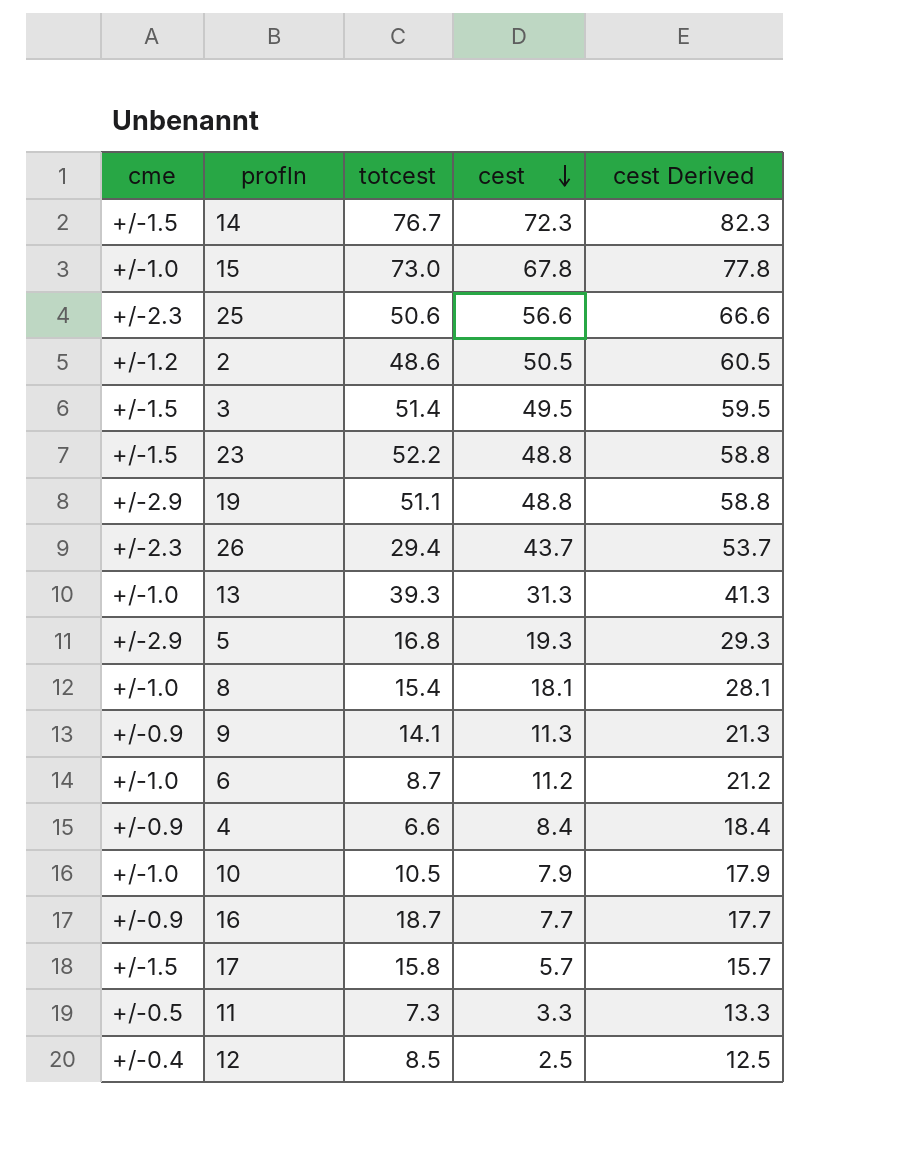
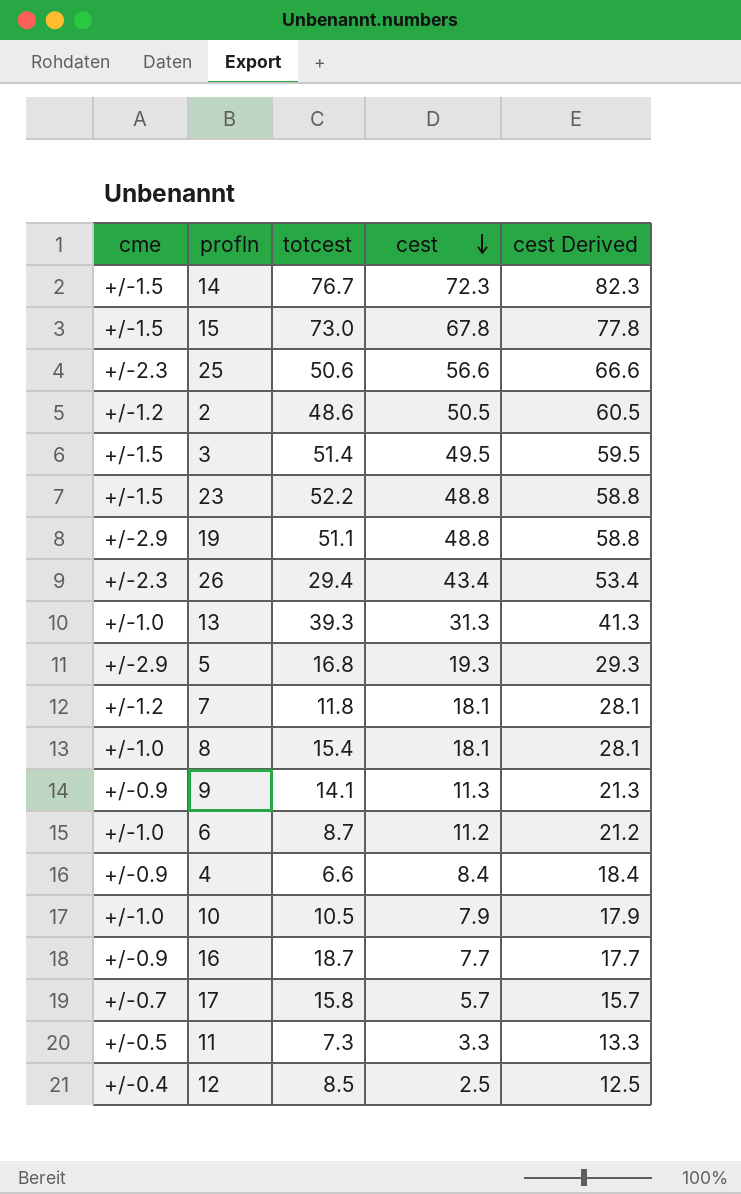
15 | cme: +/-1.0 -> +/-1.5
26 | cest: 43.7 -> 43.4
26 | cest Derived: 53.7 -> 53.4
row 7: none -> +/-1.2 | 11.8 | 18.1 | 28.1
17 | cme: +/-1.5 -> +/-0.7

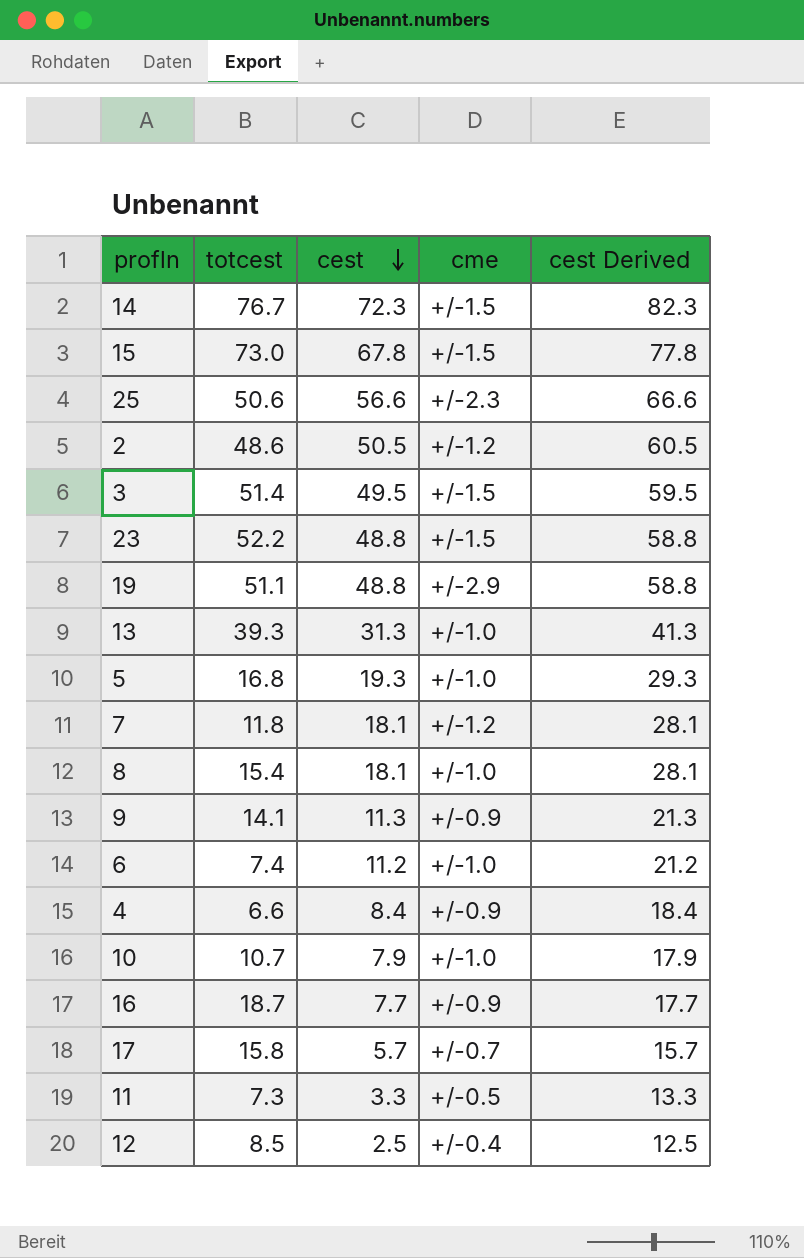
column cme | position: 1 -> 4
row 26: +/-2.3 | 29.4 | 43.4 | 53.4 -> none
5 | cme: +/-2.9 -> +/-1.0
6 | totcest: 8.7 -> 7.4
10 | totcest: 10.5 -> 10.7

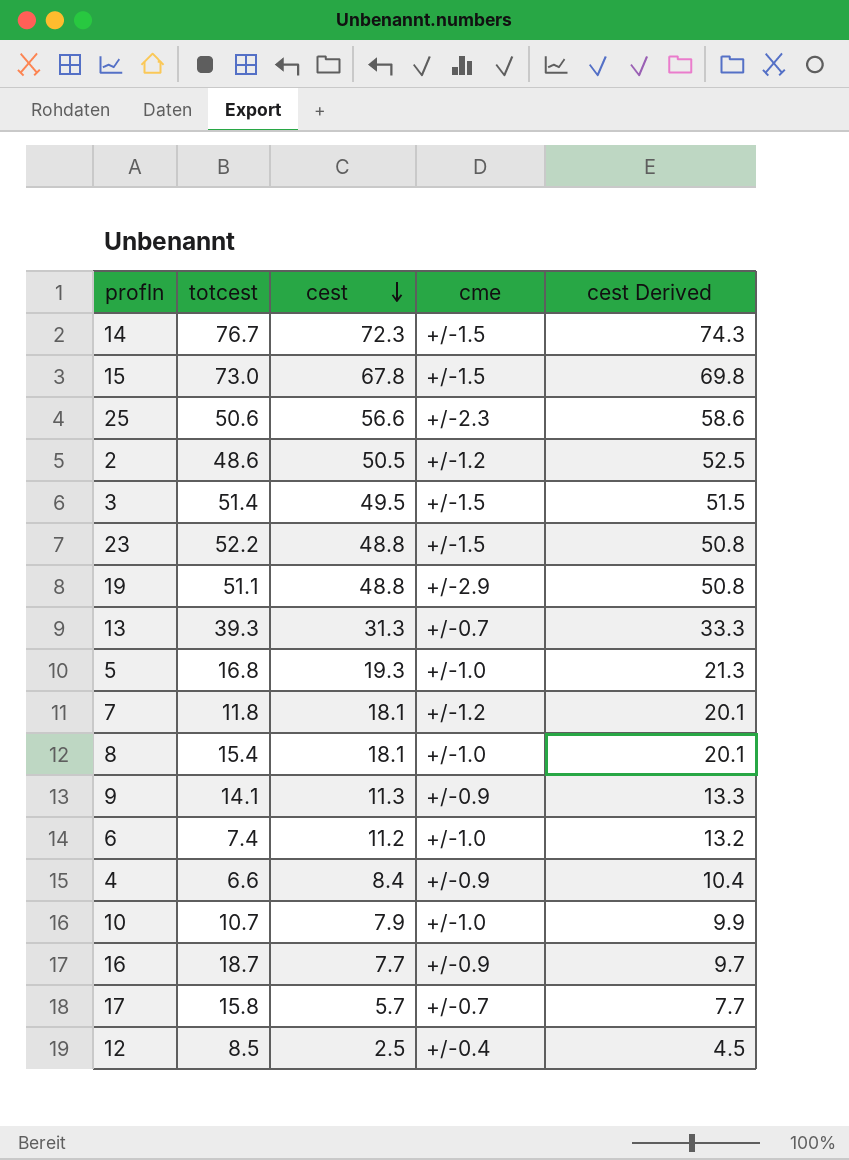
column cest Derived | formula: [cest] + 10 -> [cest] + 2
row 11: 7.3 | 3.3 | +/-0.5 | 13.3 -> none
13 | cme: +/-1.0 -> +/-0.7

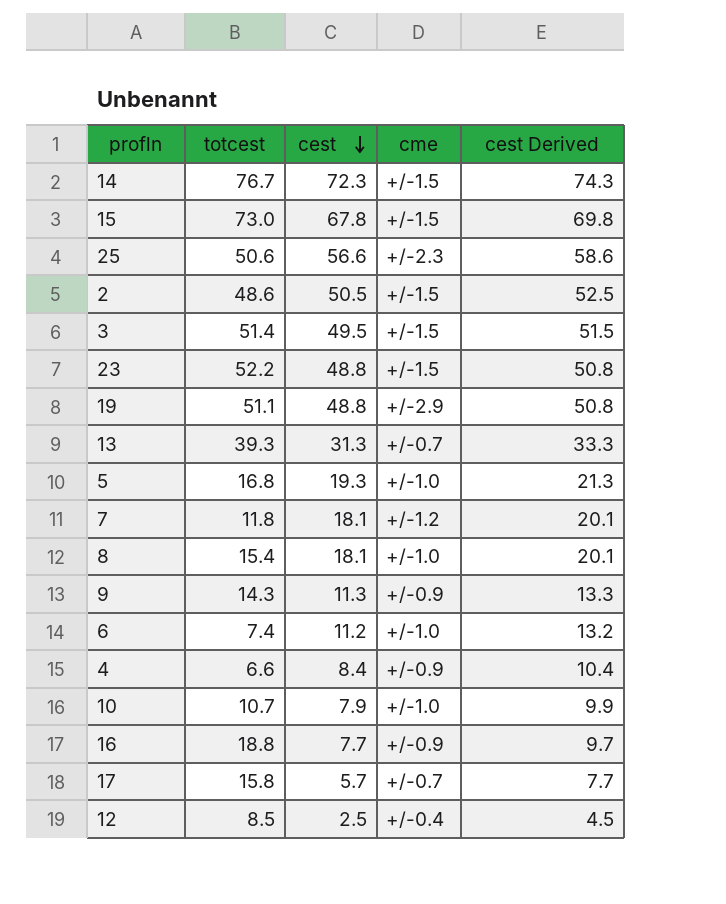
2 | cme: +/-1.2 -> +/-1.5
9 | totcest: 14.1 -> 14.3
16 | totcest: 18.7 -> 18.8

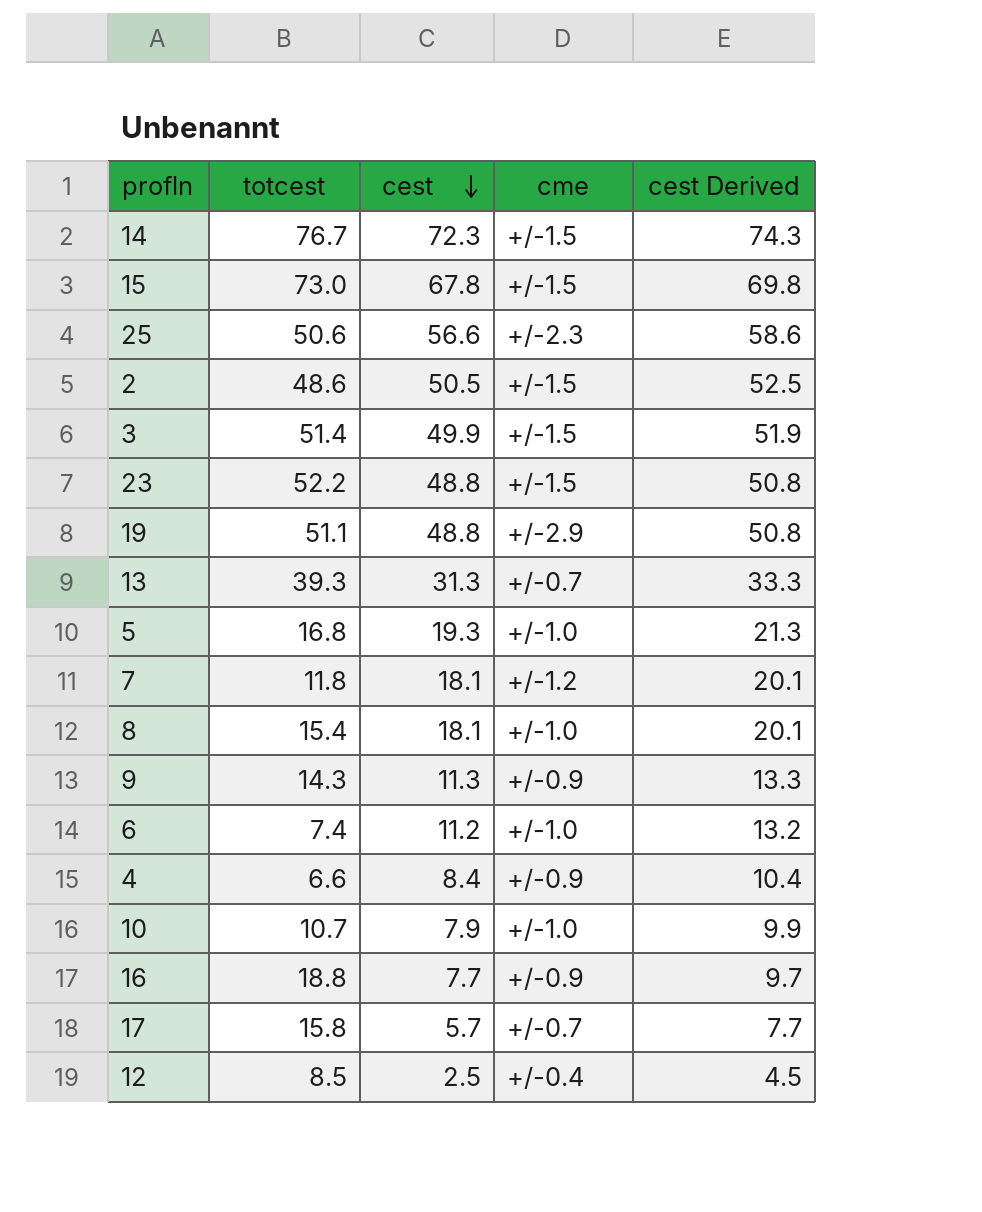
3 | cest: 49.5 -> 49.9
3 | cest Derived: 51.5 -> 51.9

